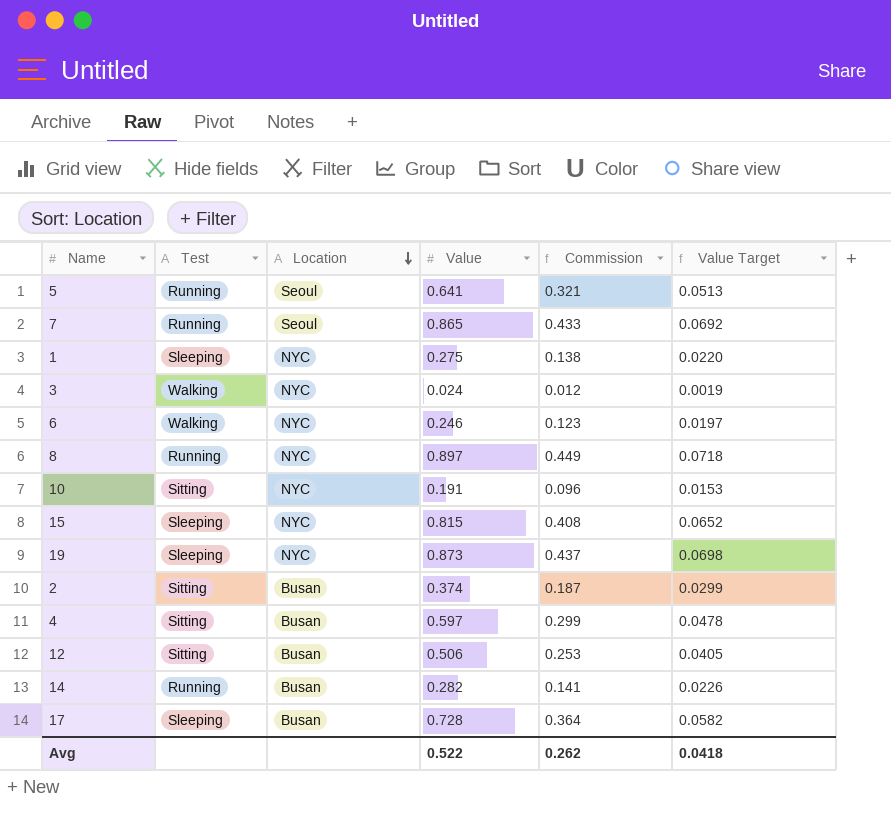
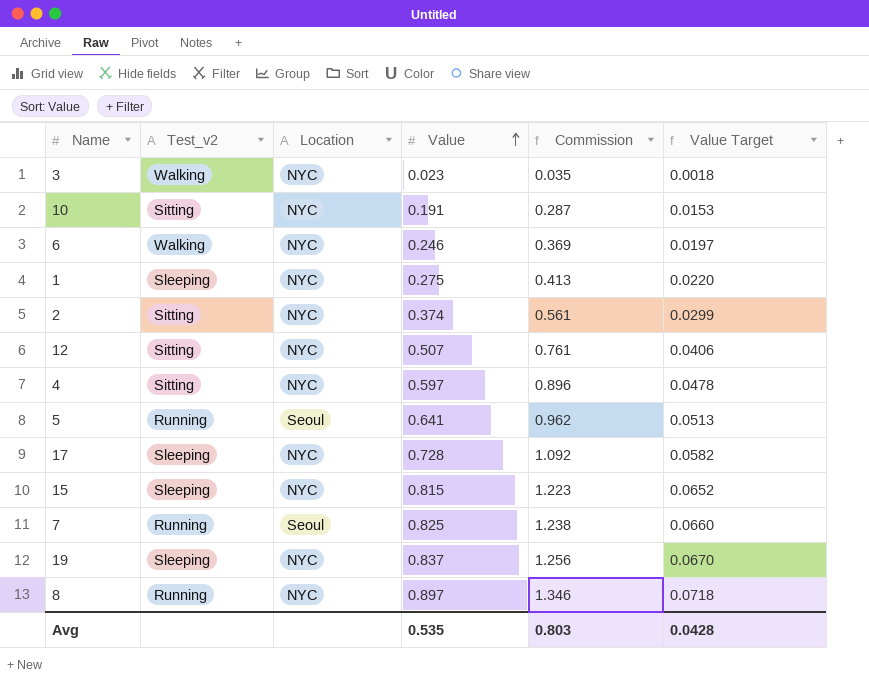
row order: Location descending -> Value ascending
column name: Test -> Test_v2
column Commission | formula: [Value] * 0.5 -> [Value] * 1.5
row 14: Running | Busan | 0.282 | 0.141 | 0.0226 -> none
3 | Value: 0.024 -> 0.023
3 | Value Target: 0.0019 -> 0.0018
2 | Location: Busan -> NYC
12 | Location: Busan -> NYC
12 | Value: 0.506 -> 0.507
12 | Value Target: 0.0405 -> 0.0406
4 | Location: Busan -> NYC
17 | Location: Busan -> NYC
7 | Value: 0.865 -> 0.825
7 | Value Target: 0.0692 -> 0.0660
19 | Value: 0.873 -> 0.837
19 | Value Target: 0.0698 -> 0.0670
Avg | Value: 0.522 -> 0.535
Avg | Commission: 0.262 -> 0.803
Avg | Value Target: 0.0418 -> 0.0428

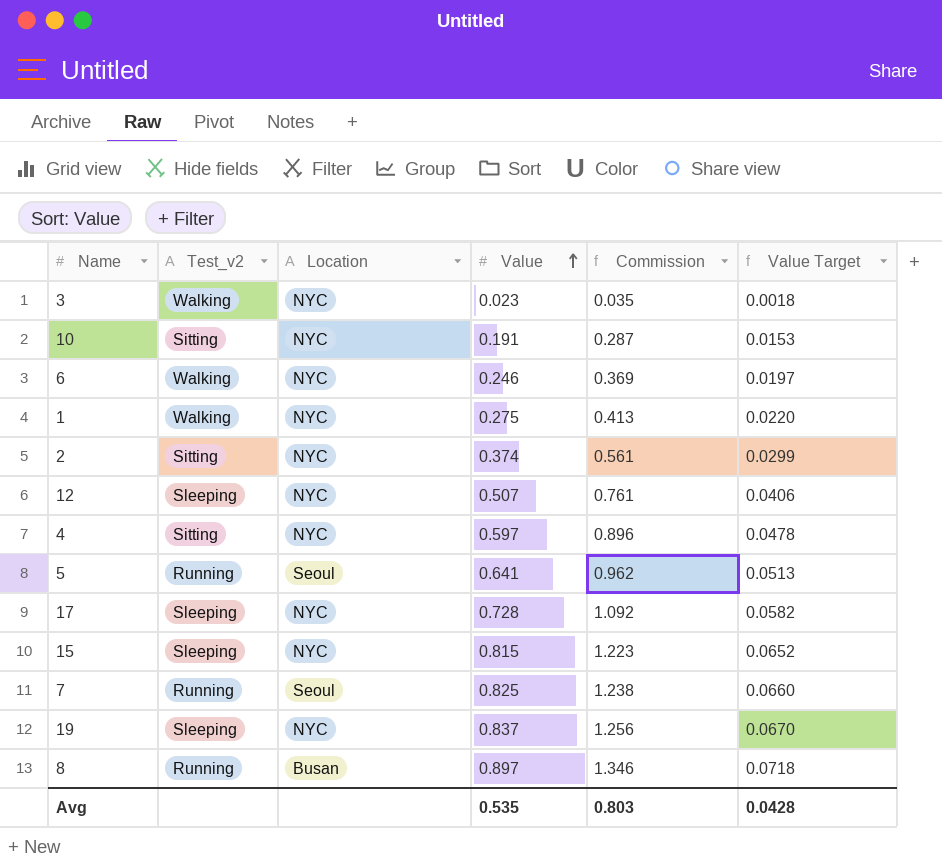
1 | Test_v2: Sleeping -> Walking
12 | Test_v2: Sitting -> Sleeping
8 | Location: NYC -> Busan

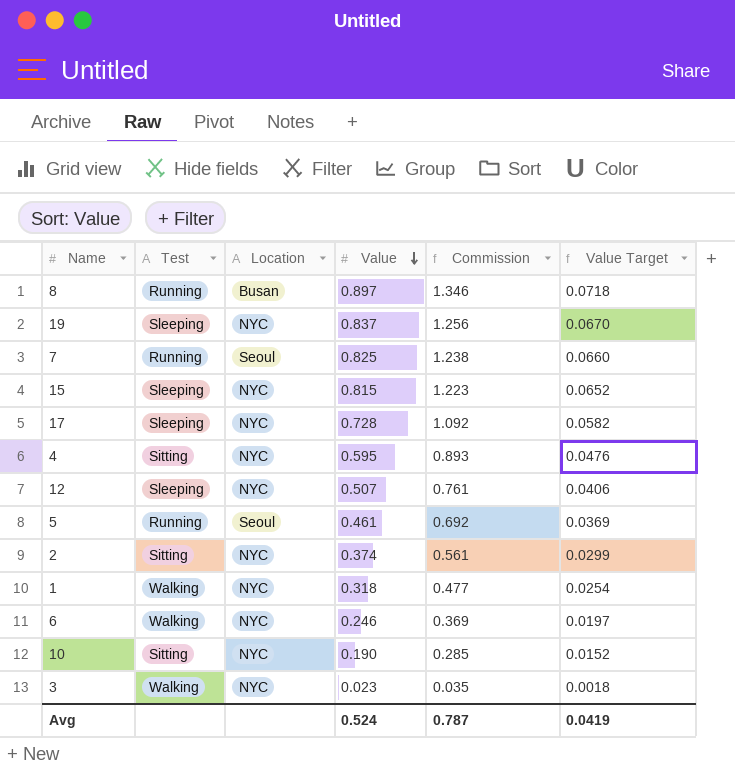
row order: Value ascending -> Value descending
column name: Test_v2 -> Test
4 | Value: 0.597 -> 0.595
4 | Commission: 0.896 -> 0.893
4 | Value Target: 0.0478 -> 0.0476
5 | Value: 0.641 -> 0.461
5 | Commission: 0.962 -> 0.692
5 | Value Target: 0.0513 -> 0.0369
1 | Value: 0.275 -> 0.318
1 | Commission: 0.413 -> 0.477
1 | Value Target: 0.0220 -> 0.0254
10 | Value: 0.191 -> 0.190
10 | Commission: 0.287 -> 0.285
10 | Value Target: 0.0153 -> 0.0152
Avg | Value: 0.535 -> 0.524
Avg | Commission: 0.803 -> 0.787
Avg | Value Target: 0.0428 -> 0.0419

